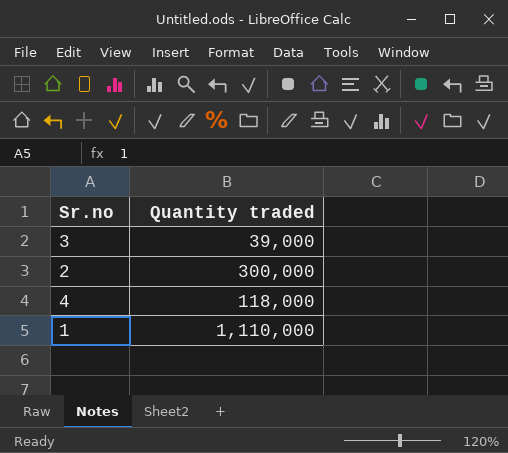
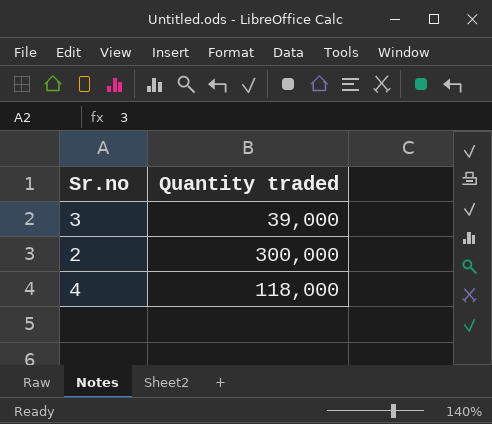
row 1: 1,110,000 -> none

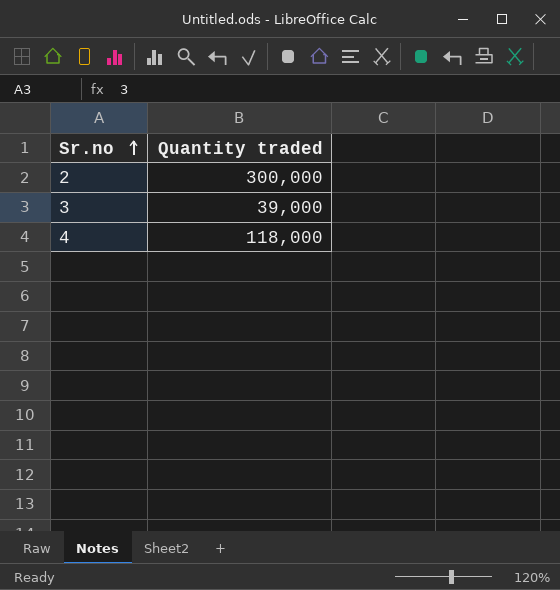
row order: none -> Sr.no ascending

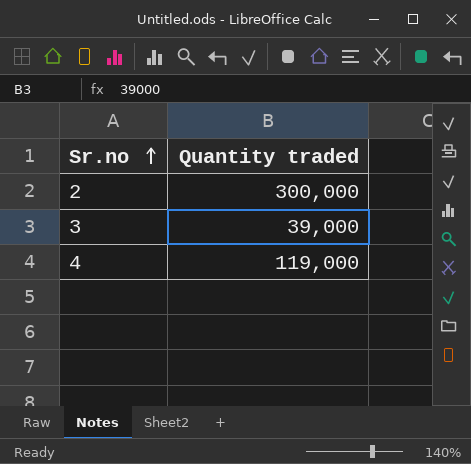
4 | Quantity traded: 118,000 -> 119,000

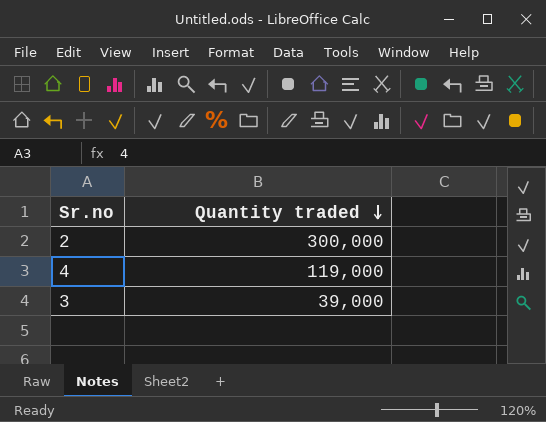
row order: Sr.no ascending -> Quantity traded descending

